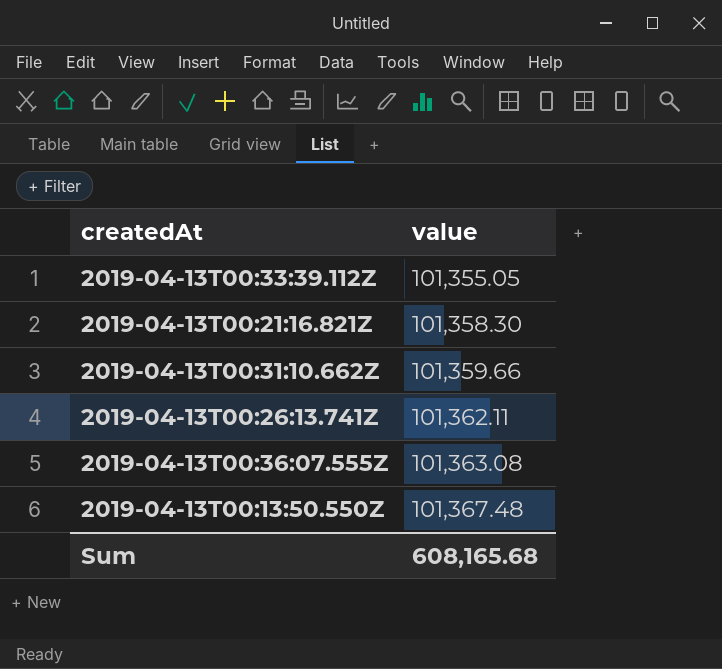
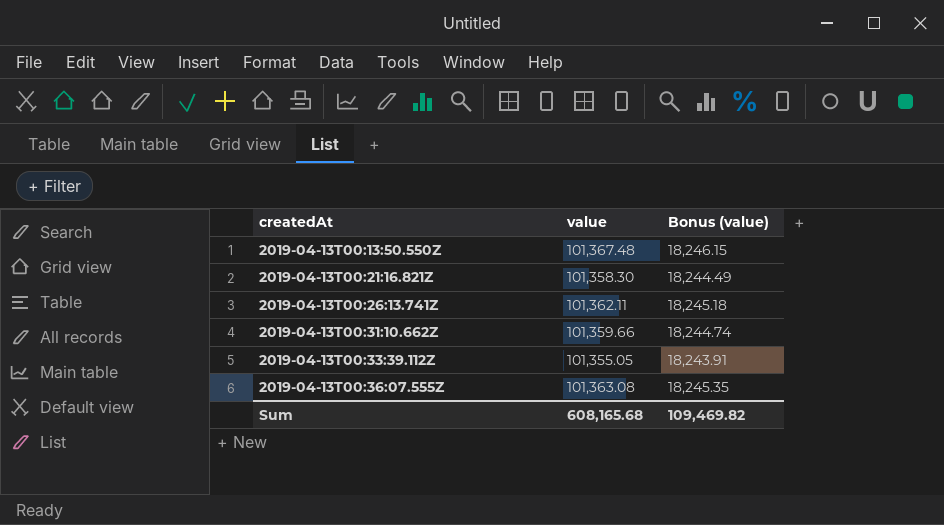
row order: value ascending -> createdAt ascending
column Bonus (value) | formula: none -> [value] * 0.18

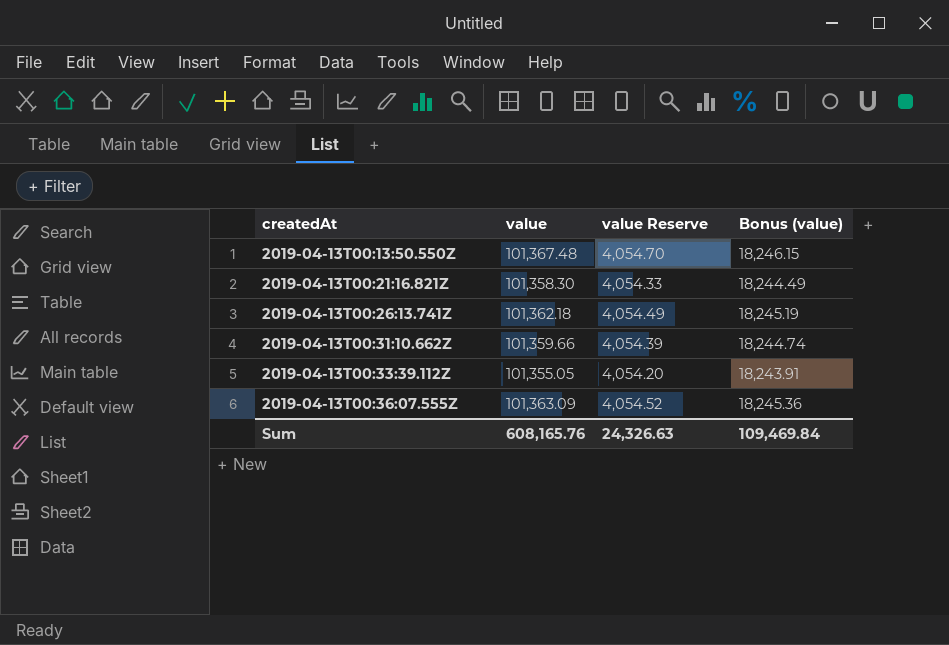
column value Reserve | formula: none -> [value] * 0.04
2019-04-13T00:26:13.741Z | value: 101,362.11 -> 101,362.18
2019-04-13T00:26:13.741Z | Bonus (value): 18,245.18 -> 18,245.19
2019-04-13T00:36:07.555Z | value: 101,363.08 -> 101,363.09
2019-04-13T00:36:07.555Z | Bonus (value): 18,245.35 -> 18,245.36
Sum | value: 608,165.68 -> 608,165.76
Sum | Bonus (value): 109,469.82 -> 109,469.84

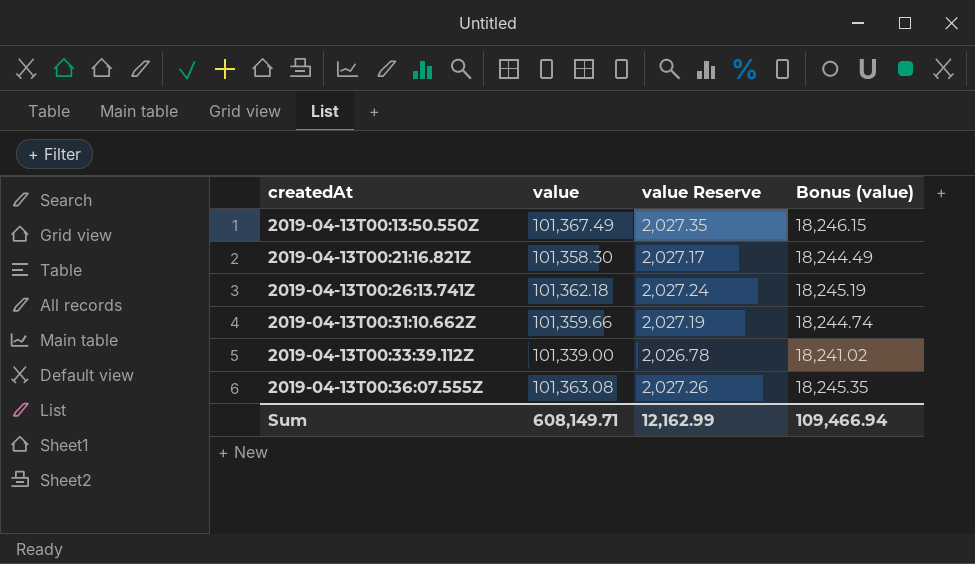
column value Reserve | formula: [value] * 0.04 -> [value] * 0.02
2019-04-13T00:13:50.550Z | value: 101,367.48 -> 101,367.49
2019-04-13T00:33:39.112Z | value: 101,355.05 -> 101,339.00
2019-04-13T00:33:39.112Z | Bonus (value): 18,243.91 -> 18,241.02
2019-04-13T00:36:07.555Z | value: 101,363.09 -> 101,363.08
2019-04-13T00:36:07.555Z | Bonus (value): 18,245.36 -> 18,245.35
Sum | value: 608,165.76 -> 608,149.71
Sum | value Reserve: 24,326.63 -> 12,162.99
Sum | Bonus (value): 109,469.84 -> 109,466.94

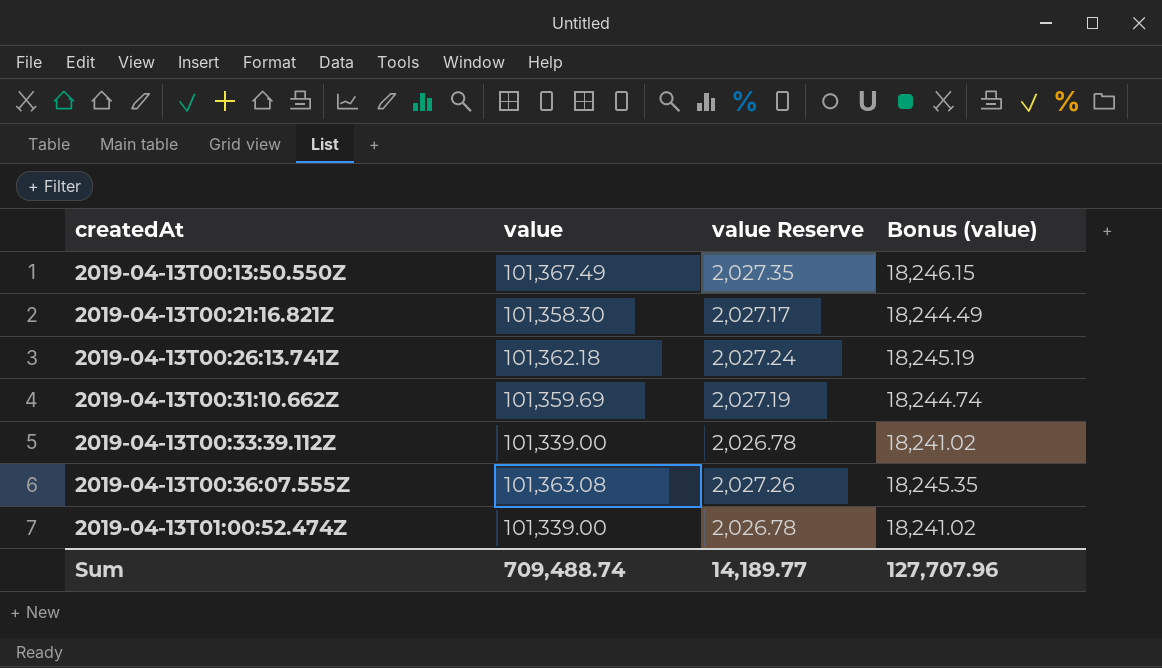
2019-04-13T00:31:10.662Z | value: 101,359.66 -> 101,359.69
row 2019-04-13T01:00:52.474Z: none -> 101,339.00 | 2,026.78 | 18,241.02
Sum | value: 608,149.71 -> 709,488.74
Sum | value Reserve: 12,162.99 -> 14,189.77
Sum | Bonus (value): 109,466.94 -> 127,707.96

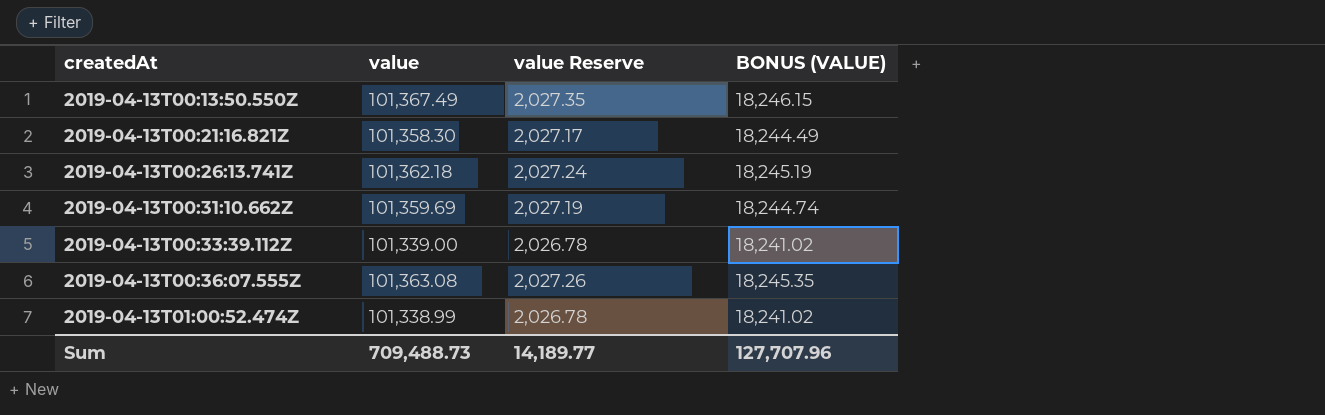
column name: Bonus (value) -> BONUS (VALUE)
2019-04-13T01:00:52.474Z | value: 101,339.00 -> 101,338.99
Sum | value: 709,488.74 -> 709,488.73

